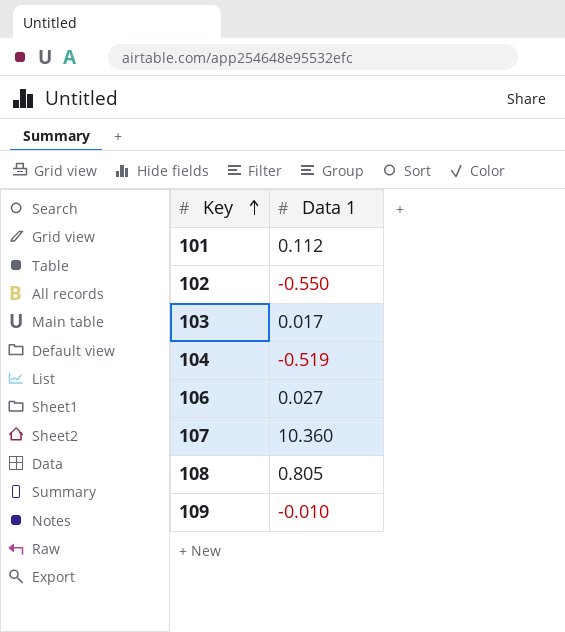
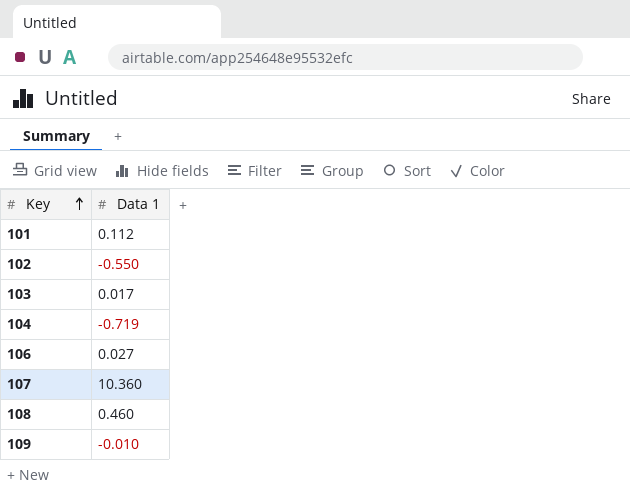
104 | Data 1: -0.519 -> -0.719
108 | Data 1: 0.805 -> 0.460

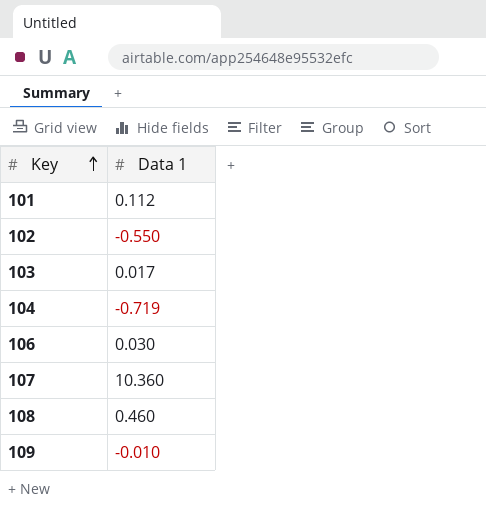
106 | Data 1: 0.027 -> 0.030

